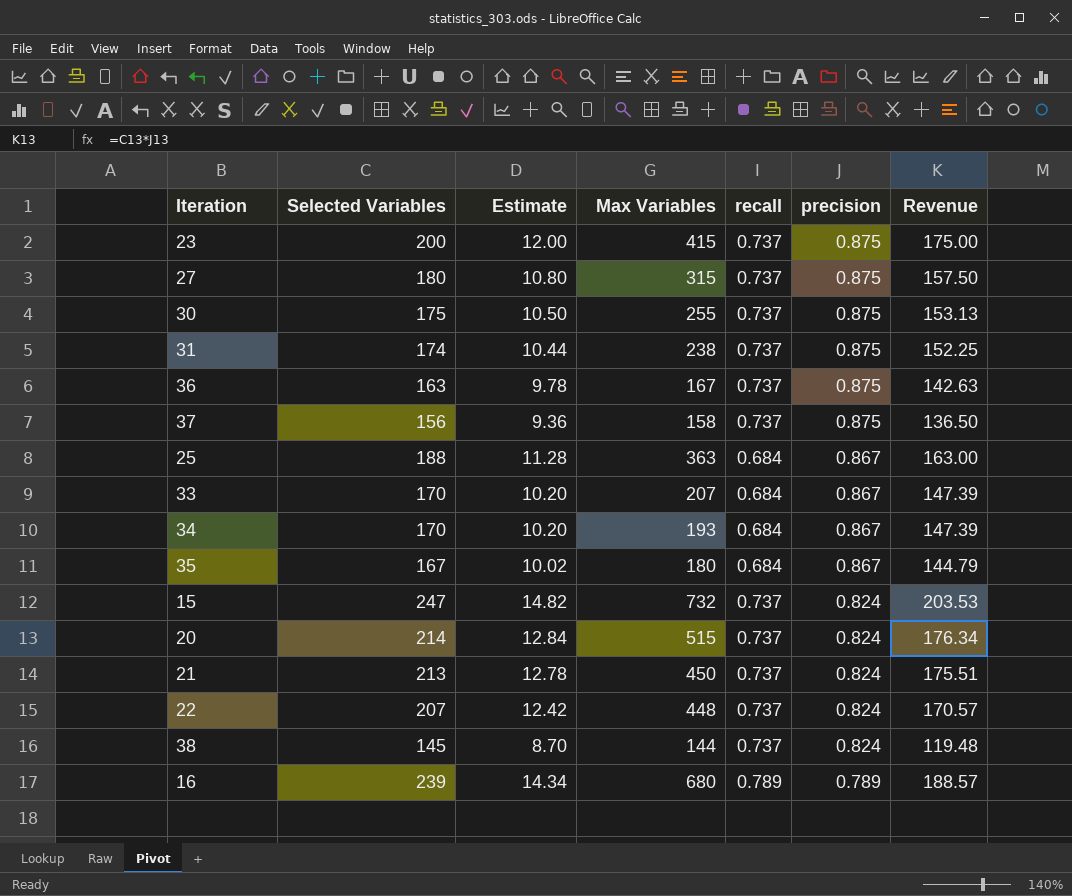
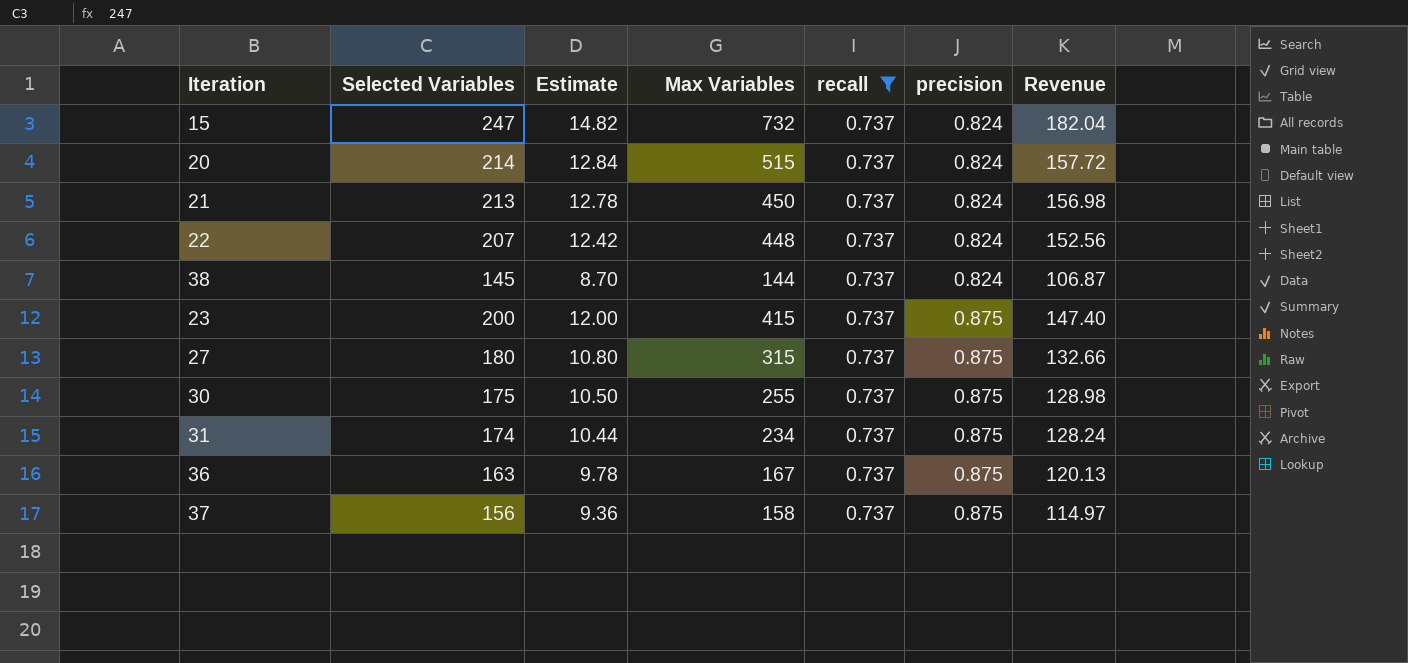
filter: none -> recall = 0.737
row order: precision descending -> precision ascending
column Revenue | formula: [Selected Variables] * [precision] -> [Selected Variables] * [recall]
31 | Max Variables: 238 -> 234

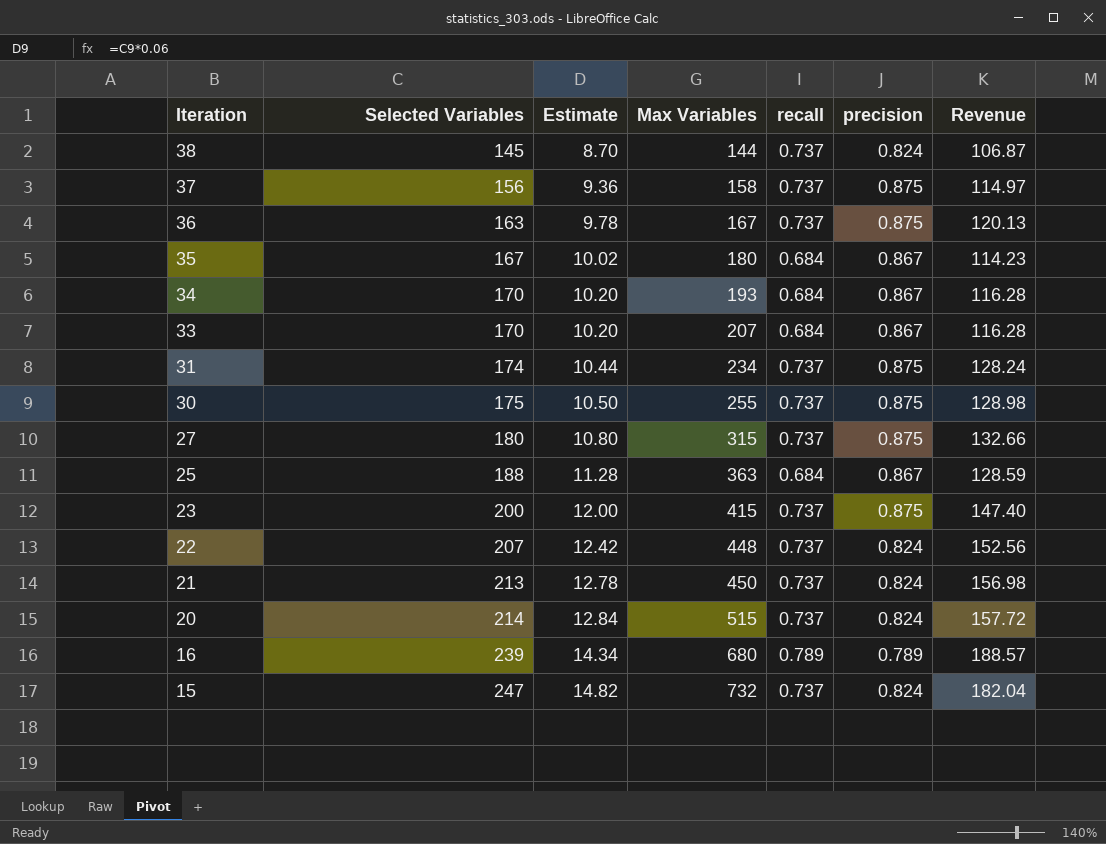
filter: recall = 0.737 -> none
row order: precision ascending -> Iteration descending

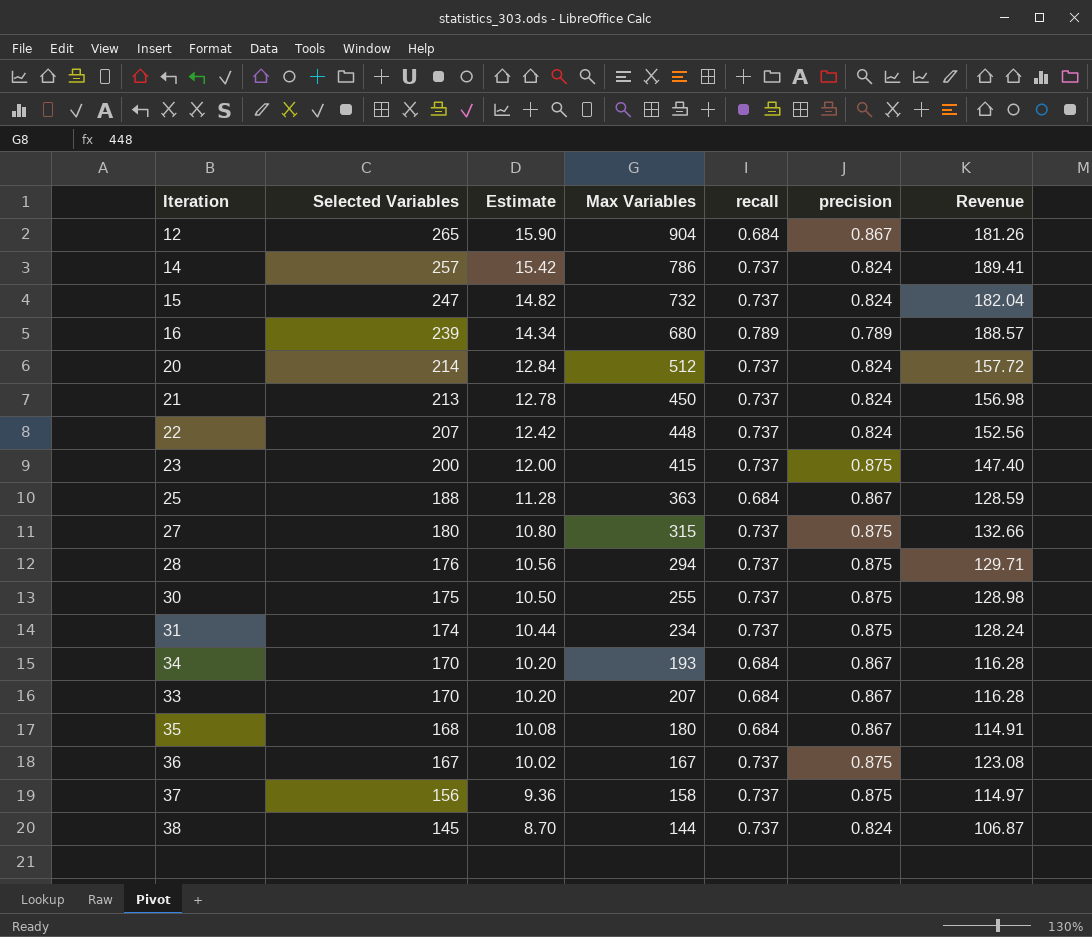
row order: Iteration descending -> Selected Variables descending
row 12: none -> 265 | 15.90 | 904 | 0.684 | 0.867 | 181.26
row 14: none -> 257 | 15.42 | 786 | 0.737 | 0.824 | 189.41
20 | Max Variables: 515 -> 512
row 28: none -> 176 | 10.56 | 294 | 0.737 | 0.875 | 129.71
35 | Selected Variables: 167 -> 168
35 | Estimate: 10.02 -> 10.08
35 | Revenue: 114.23 -> 114.91
36 | Selected Variables: 163 -> 167
36 | Estimate: 9.78 -> 10.02
36 | Revenue: 120.13 -> 123.08

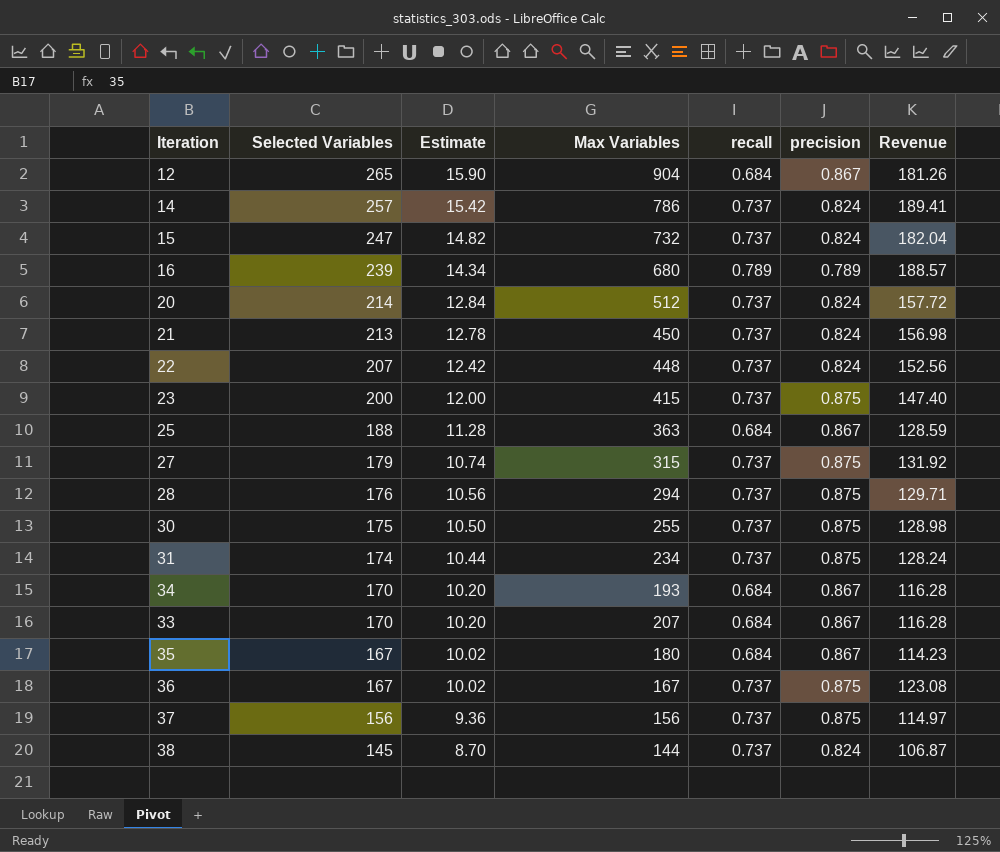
27 | Selected Variables: 180 -> 179
27 | Estimate: 10.80 -> 10.74
27 | Revenue: 132.66 -> 131.92
35 | Selected Variables: 168 -> 167
35 | Estimate: 10.08 -> 10.02
35 | Revenue: 114.91 -> 114.23
37 | Max Variables: 158 -> 156

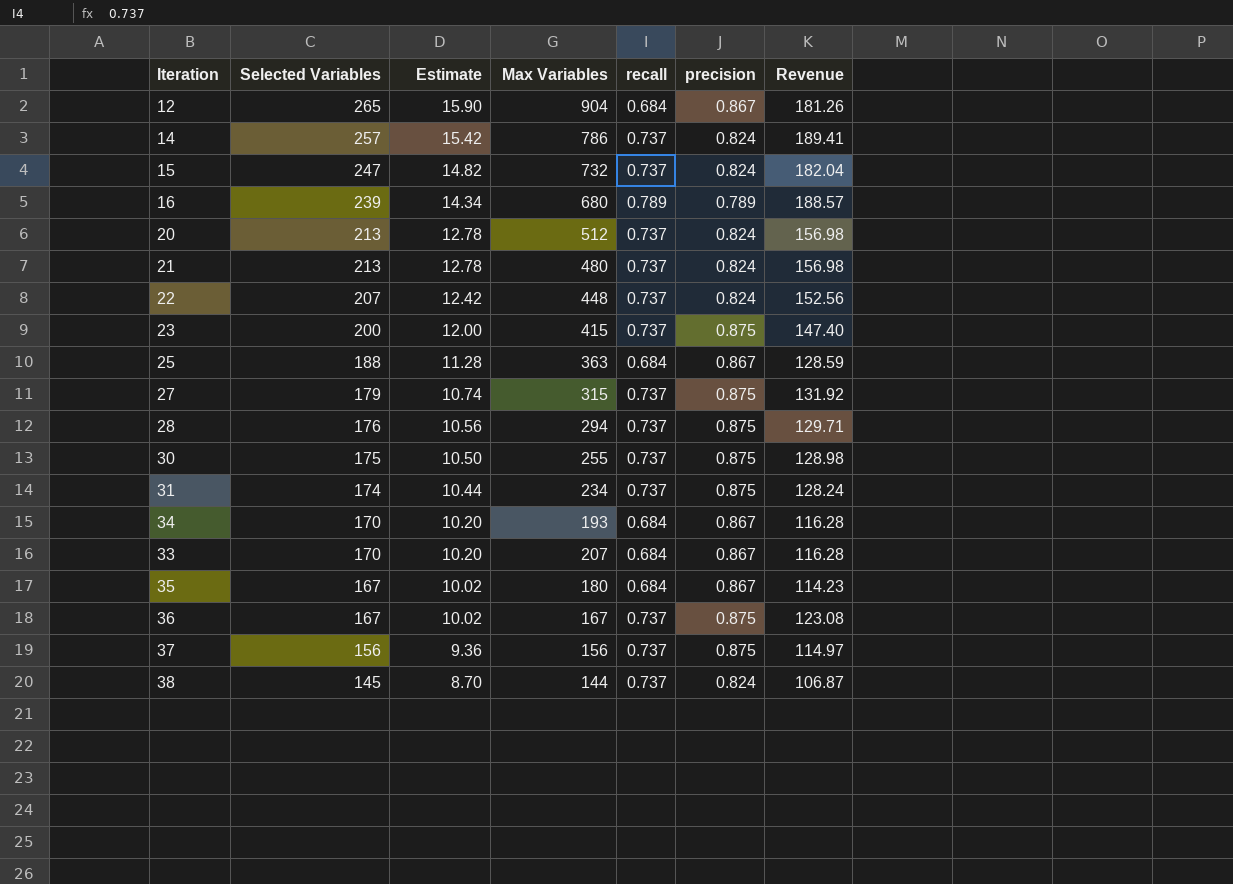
20 | Selected Variables: 214 -> 213
20 | Estimate: 12.84 -> 12.78
20 | Revenue: 157.72 -> 156.98
21 | Max Variables: 450 -> 480

